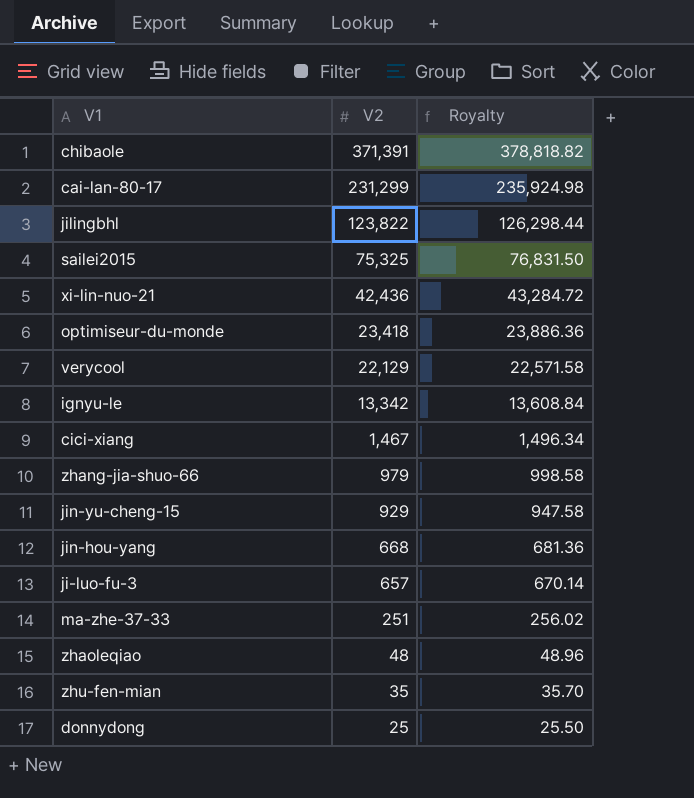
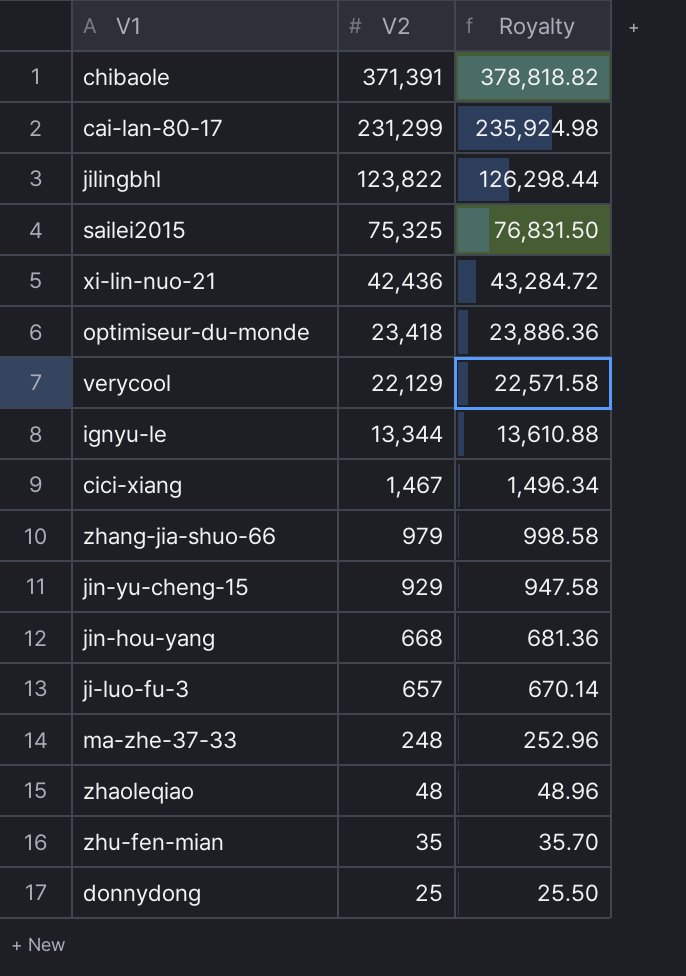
ignyu-le | V2: 13,342 -> 13,344
ignyu-le | Royalty: 13,608.84 -> 13,610.88
ma-zhe-37-33 | V2: 251 -> 248
ma-zhe-37-33 | Royalty: 256.02 -> 252.96

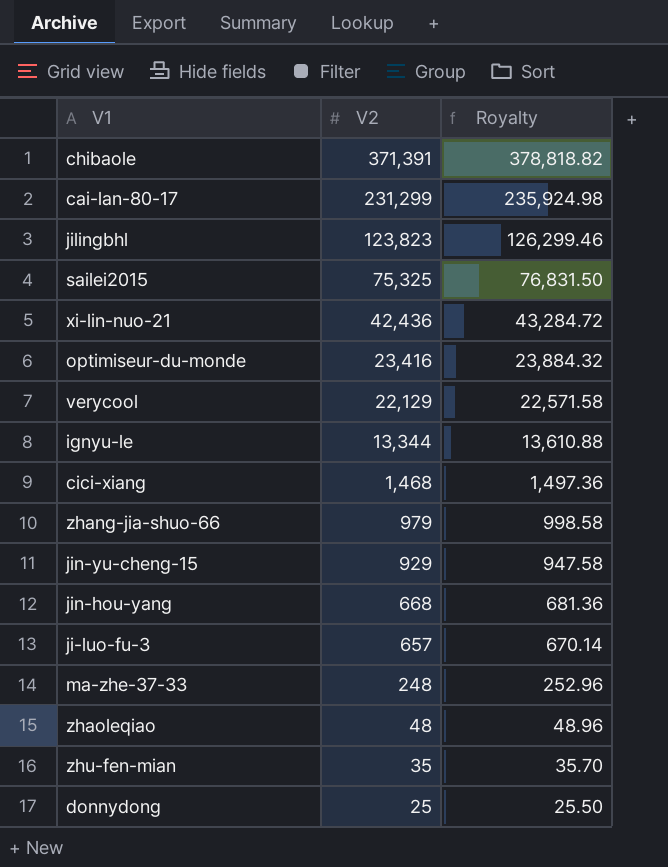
jilingbhl | V2: 123,822 -> 123,823
jilingbhl | Royalty: 126,298.44 -> 126,299.46
optimiseur-du-monde | V2: 23,418 -> 23,416
optimiseur-du-monde | Royalty: 23,886.36 -> 23,884.32
cici-xiang | V2: 1,467 -> 1,468
cici-xiang | Royalty: 1,496.34 -> 1,497.36

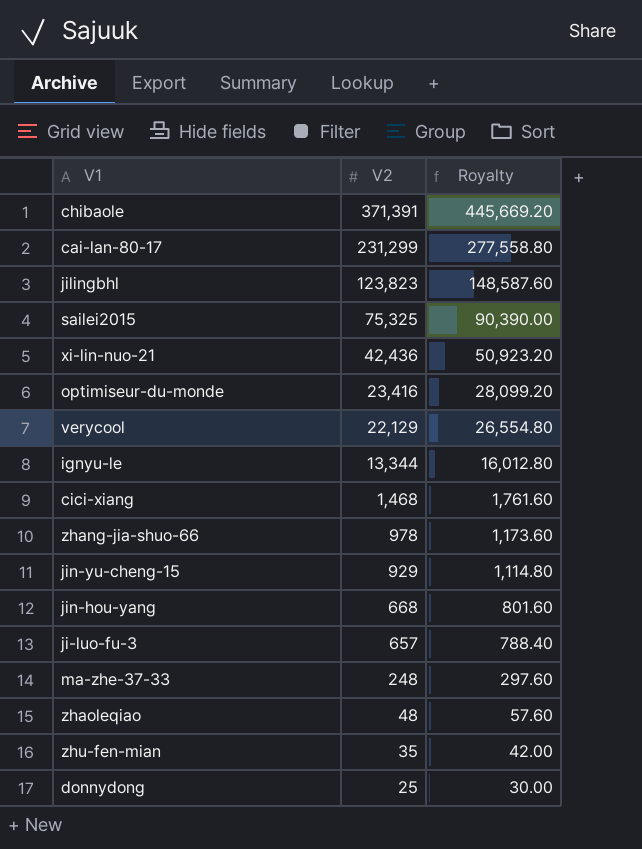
column Royalty | formula: [V2] * 1.02 -> [V2] * 1.2
zhang-jia-shuo-66 | V2: 979 -> 978

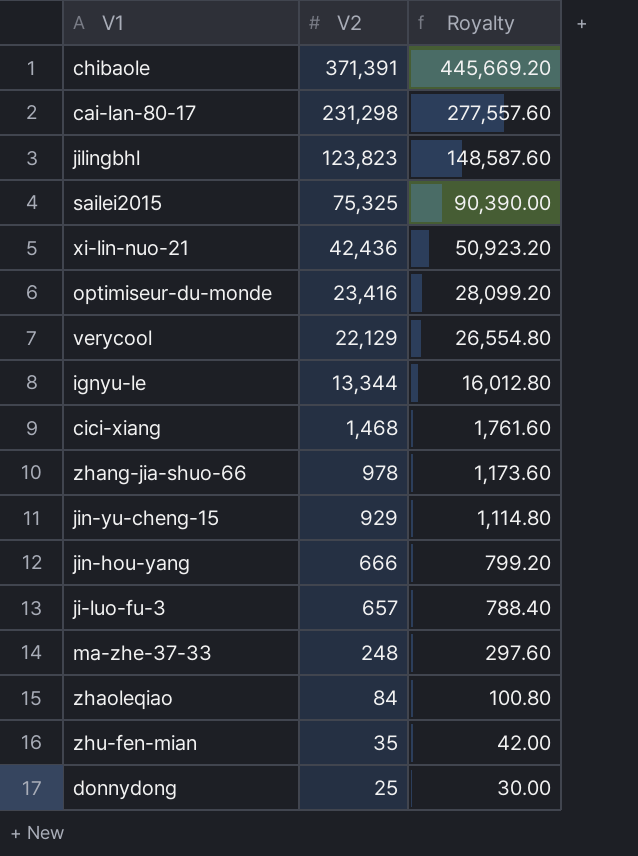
cai-lan-80-17 | V2: 231,299 -> 231,298
cai-lan-80-17 | Royalty: 277,558.80 -> 277,557.60
jin-hou-yang | V2: 668 -> 666
jin-hou-yang | Royalty: 801.60 -> 799.20
zhaoleqiao | V2: 48 -> 84
zhaoleqiao | Royalty: 57.60 -> 100.80

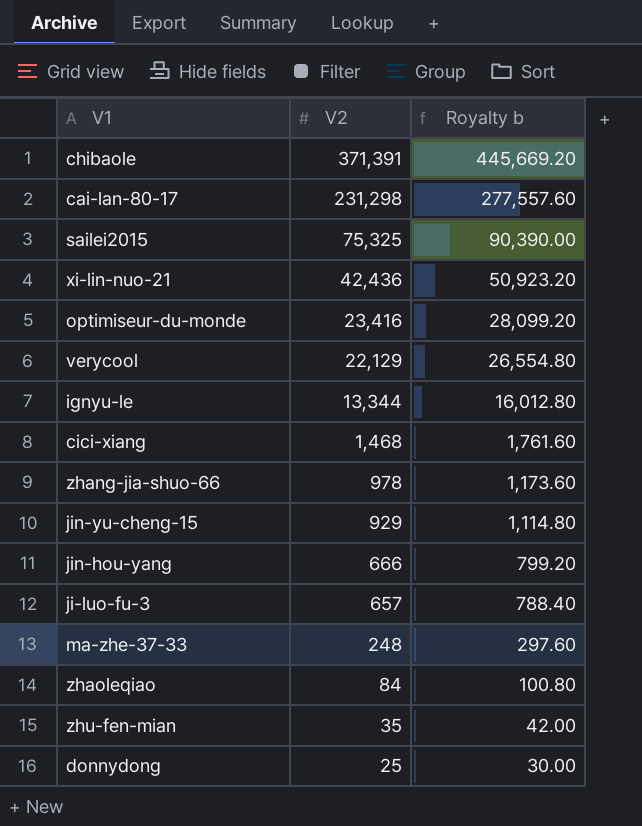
column name: Royalty -> Royalty b
row jilingbhl: 123,823 | 148,587.60 -> none

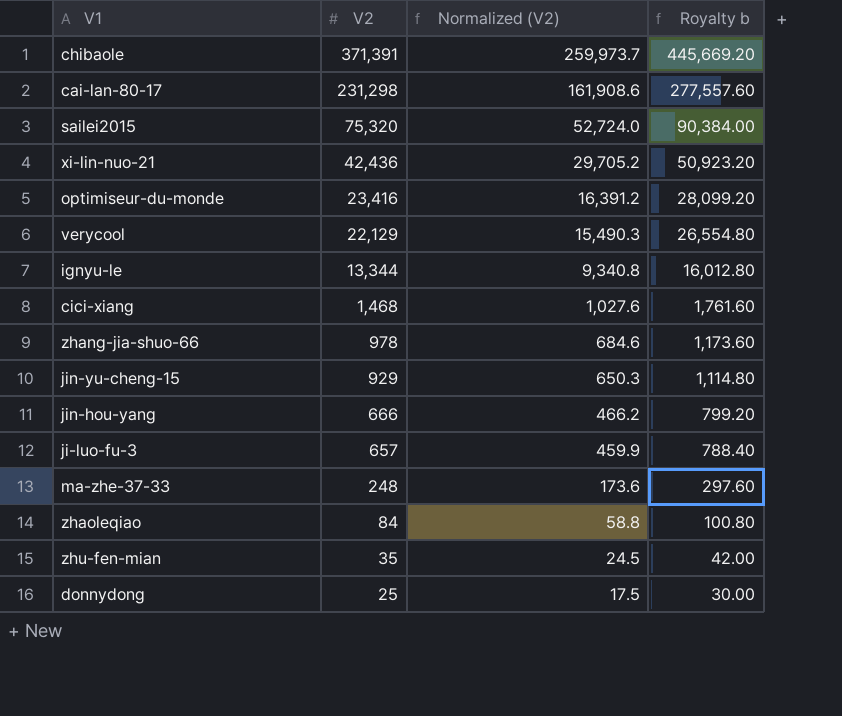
column Normalized (V2) | formula: none -> [V2] * 0.7
sailei2015 | V2: 75,325 -> 75,320
sailei2015 | Royalty b: 90,390.00 -> 90,384.00

